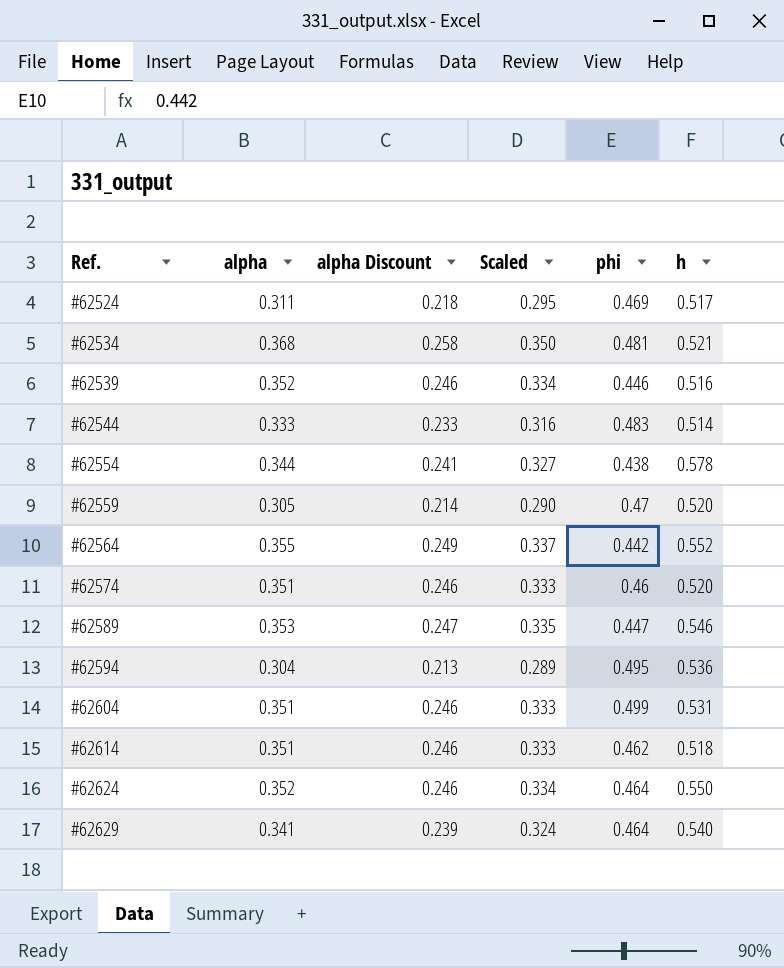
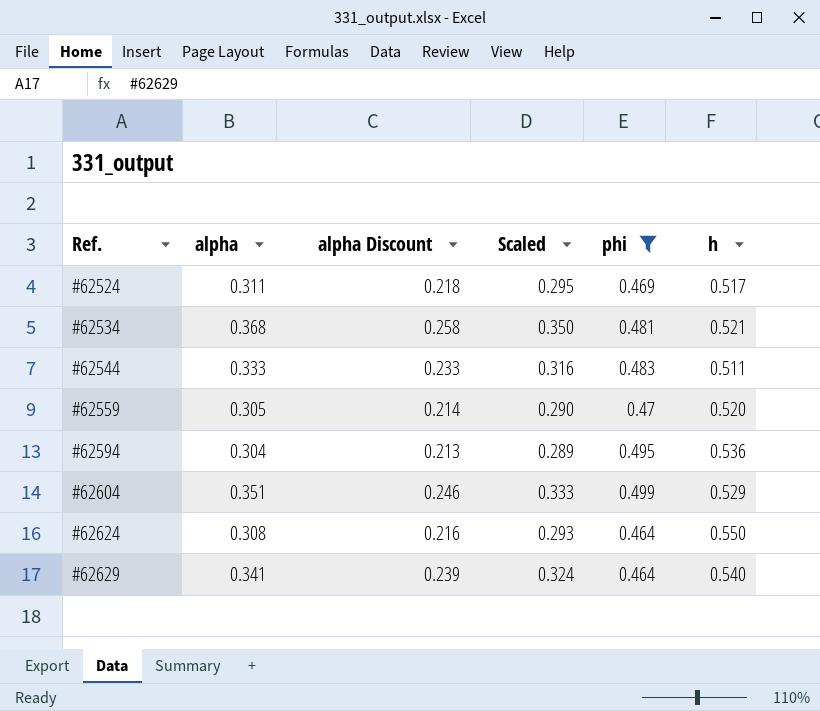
filter: none -> phi >= 0.464
#62544 | h: 0.514 -> 0.511
#62604 | h: 0.531 -> 0.529
#62624 | alpha: 0.352 -> 0.308
#62624 | alpha Discount: 0.246 -> 0.216
#62624 | Scaled: 0.334 -> 0.293

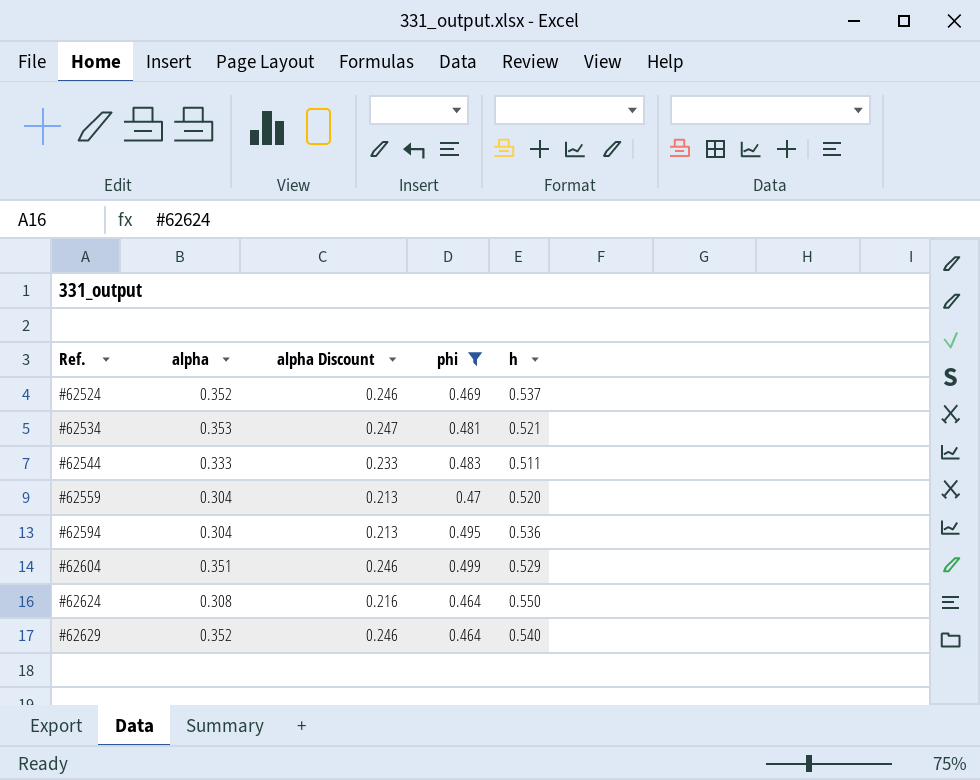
column Scaled | formula: [alpha] * 0.95 -> none
#62524 | alpha: 0.311 -> 0.352
#62524 | alpha Discount: 0.218 -> 0.246
#62524 | h: 0.517 -> 0.537
#62534 | alpha: 0.368 -> 0.353
#62534 | alpha Discount: 0.258 -> 0.247
#62559 | alpha: 0.305 -> 0.304
#62559 | alpha Discount: 0.214 -> 0.213
#62629 | alpha: 0.341 -> 0.352
#62629 | alpha Discount: 0.239 -> 0.246

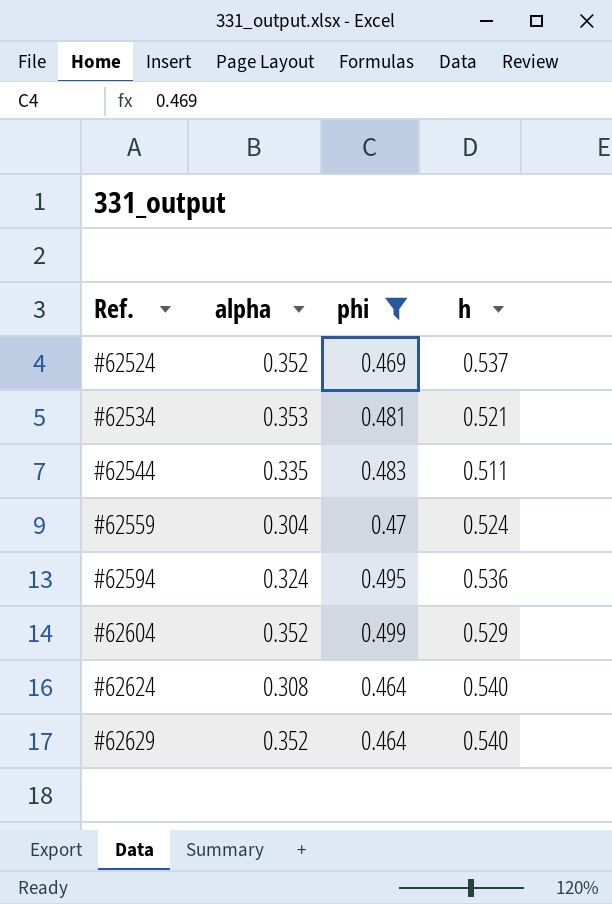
column alpha Discount | formula: [alpha] * 0.7 -> none
#62544 | alpha: 0.333 -> 0.335
#62559 | h: 0.520 -> 0.524
#62594 | alpha: 0.304 -> 0.324
#62604 | alpha: 0.351 -> 0.352
#62624 | h: 0.550 -> 0.540

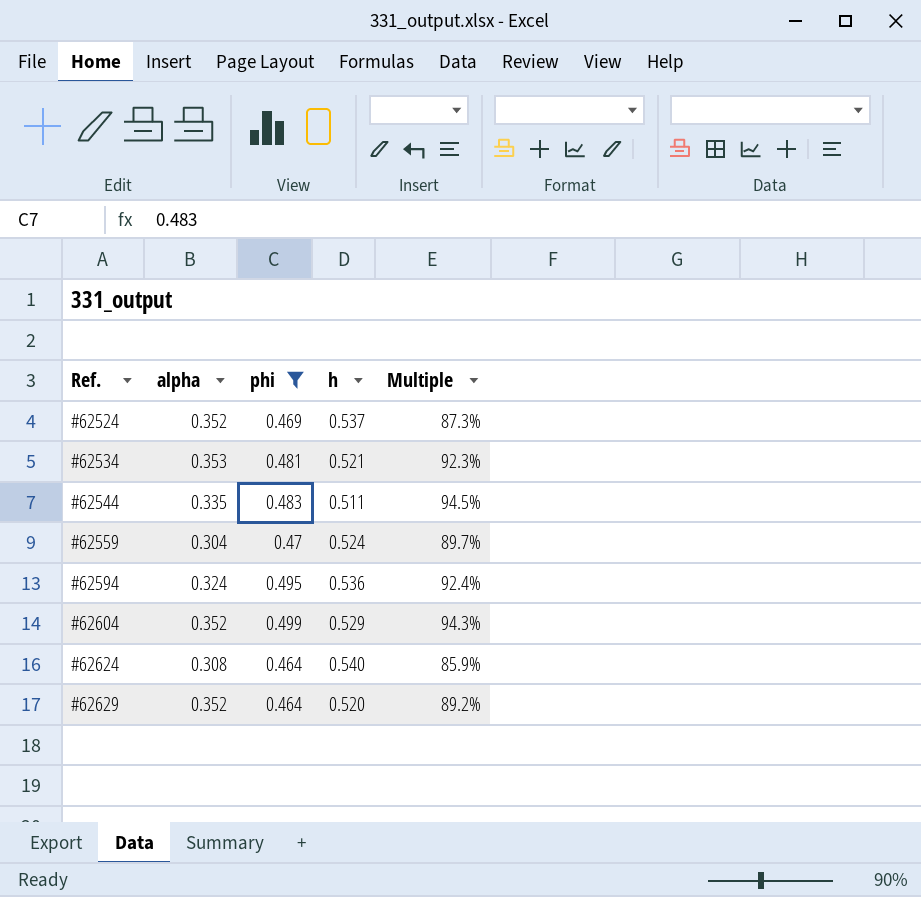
column Multiple | formula: none -> [phi] / [h]
#62629 | h: 0.540 -> 0.520

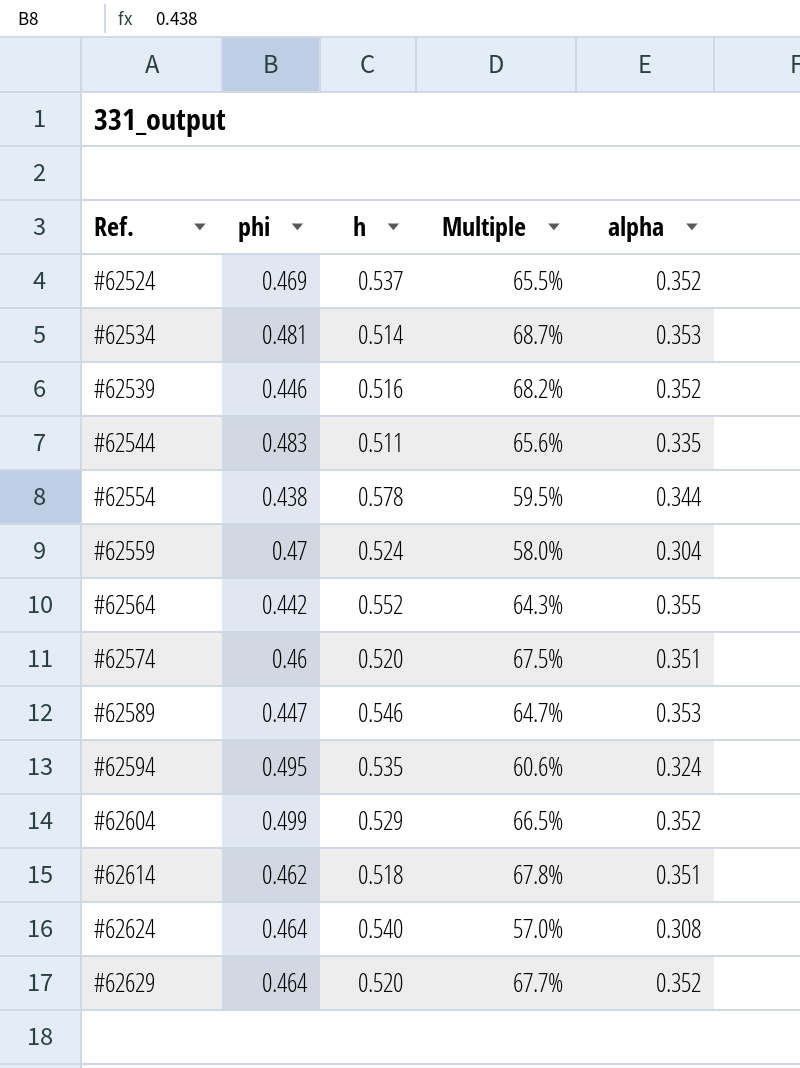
filter: phi >= 0.464 -> none
column Multiple | formula: [phi] / [h] -> [alpha] / [h]
column alpha | position: 2 -> 5
#62534 | h: 0.521 -> 0.514
#62594 | h: 0.536 -> 0.535

